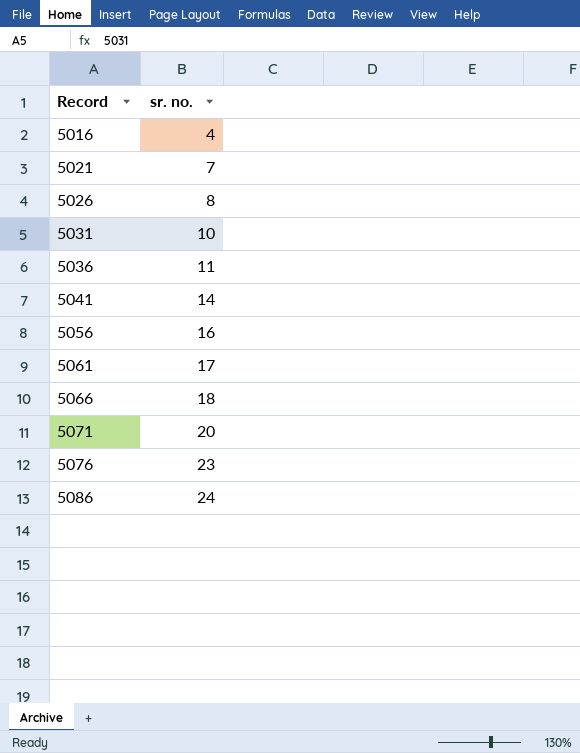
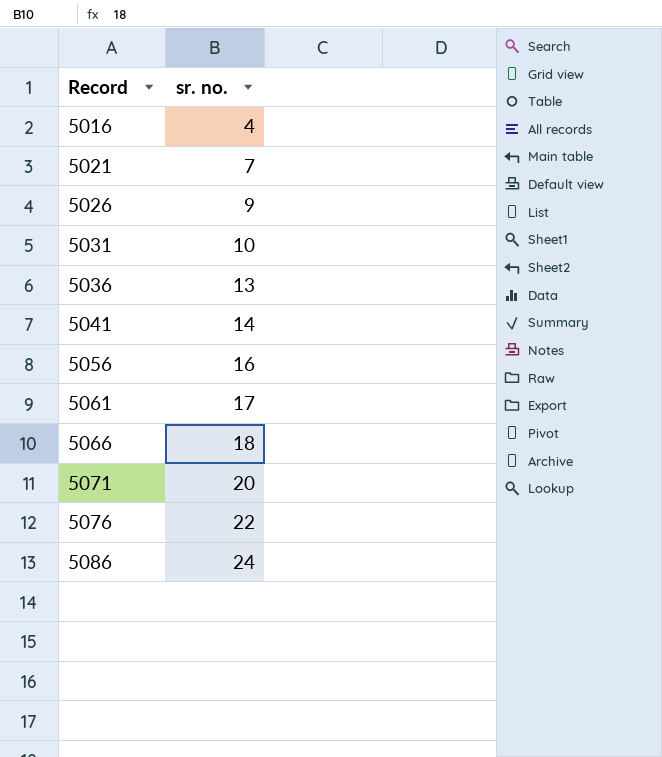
5026 | sr. no.: 8 -> 9
5036 | sr. no.: 11 -> 13
5076 | sr. no.: 23 -> 22

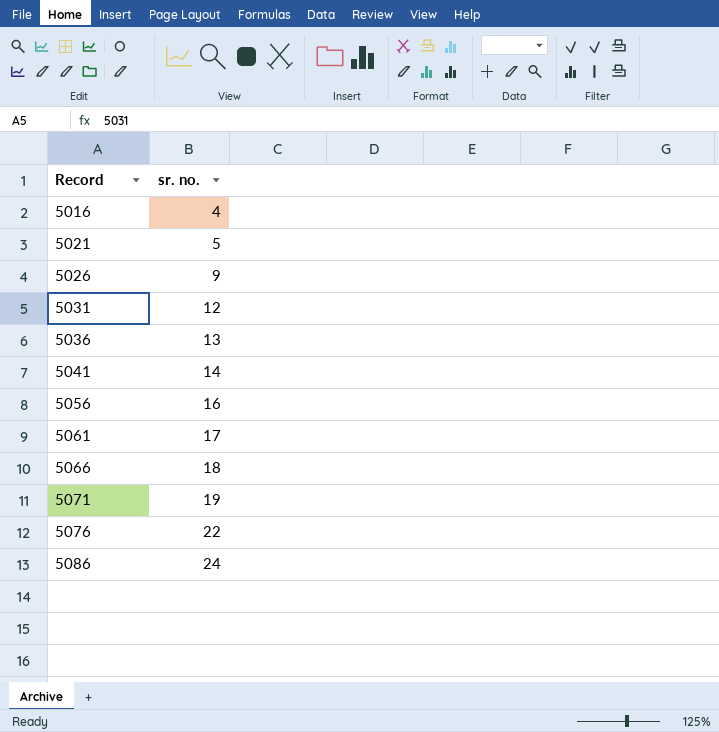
5021 | sr. no.: 7 -> 5
5031 | sr. no.: 10 -> 12
5071 | sr. no.: 20 -> 19

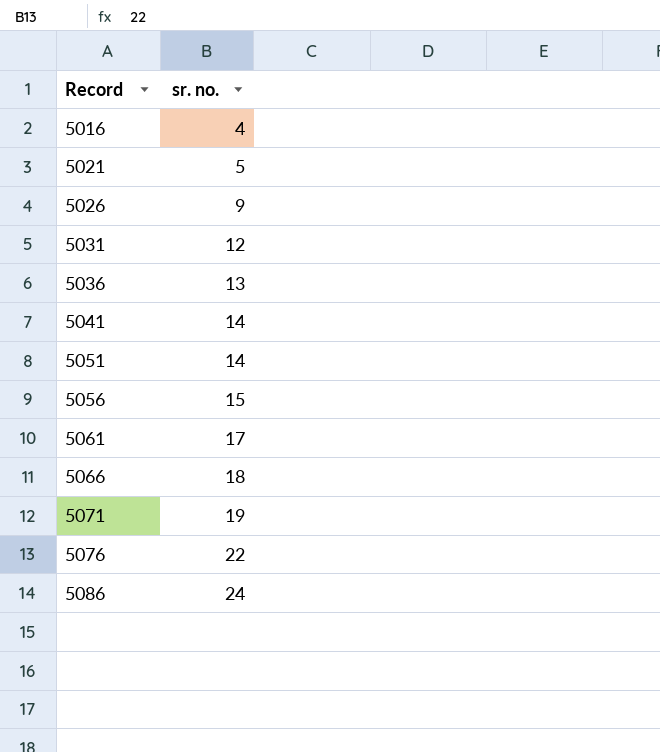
row 5051: none -> 14
5056 | sr. no.: 16 -> 15

